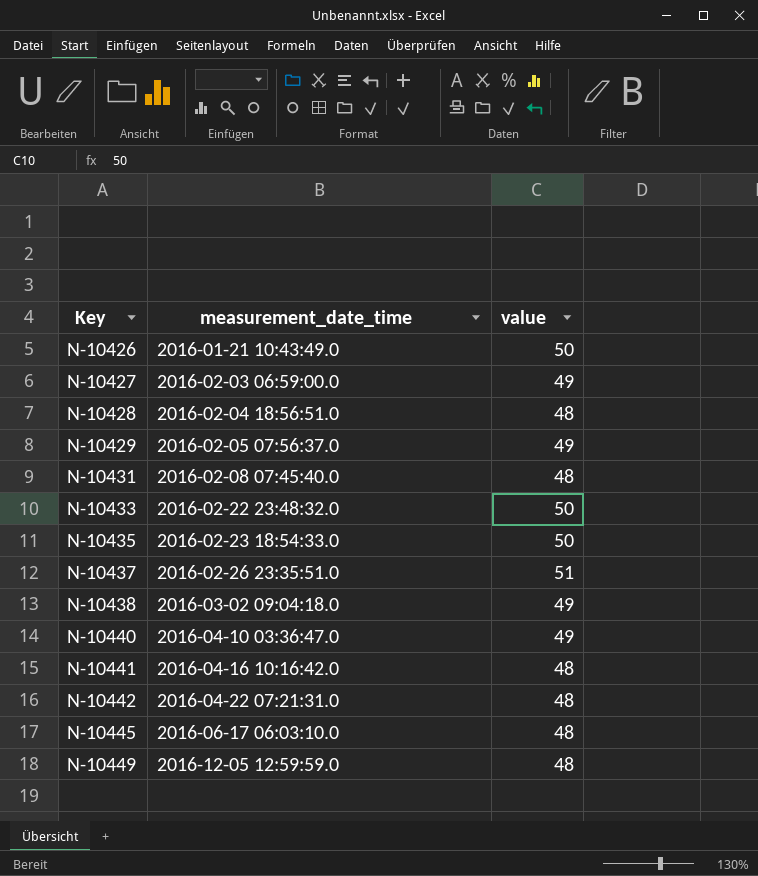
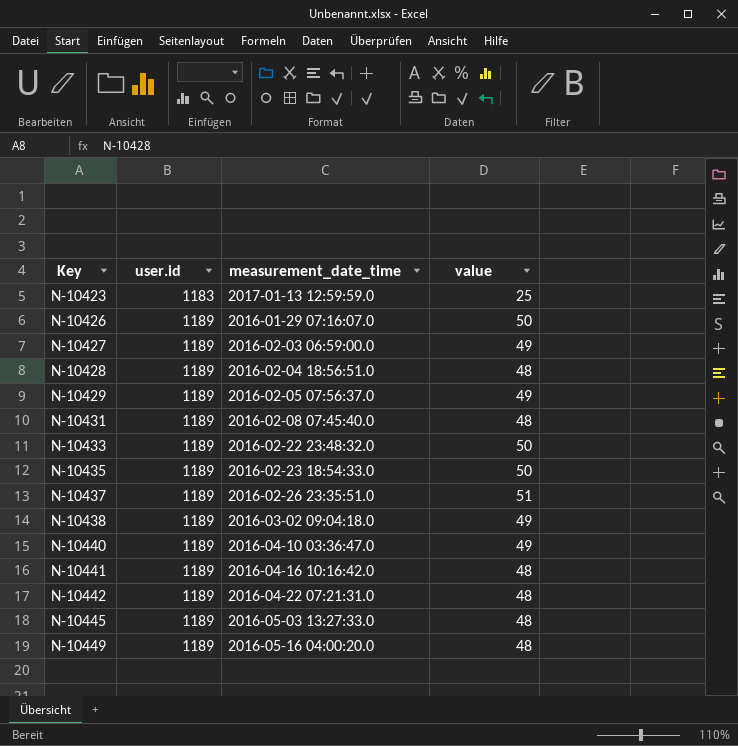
column user.id | position: none -> 2
row N-10423: none -> 1183 | 2017-01-13 12:59:59.0 | 25
N-10426 | measurement_date_time: 2016-01-21 10:43:49.0 -> 2016-01-29 07:16:07.0
N-10445 | measurement_date_time: 2016-06-17 06:03:10.0 -> 2016-05-03 13:27:33.0
N-10449 | measurement_date_time: 2016-12-05 12:59:59.0 -> 2016-05-16 04:00:20.0

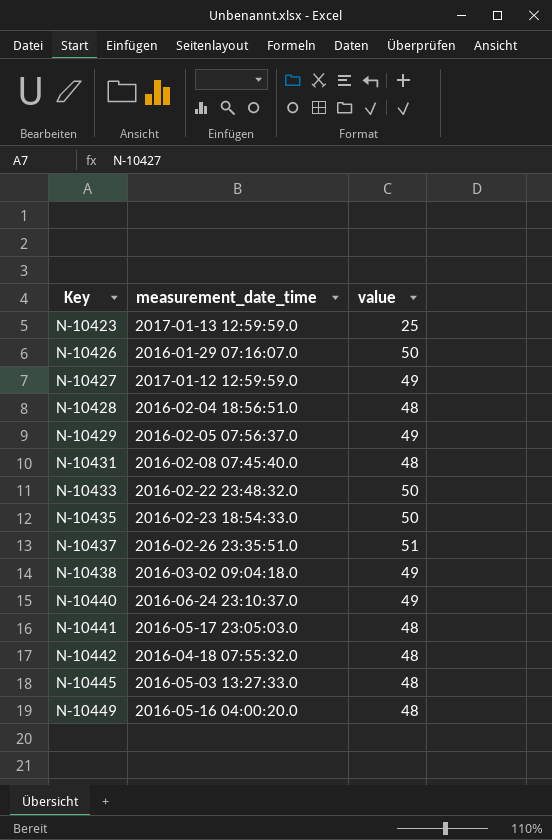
column user.id | position: 2 -> none
N-10427 | measurement_date_time: 2016-02-03 06:59:00.0 -> 2017-01-12 12:59:59.0
N-10440 | measurement_date_time: 2016-04-10 03:36:47.0 -> 2016-06-24 23:10:37.0
N-10441 | measurement_date_time: 2016-04-16 10:16:42.0 -> 2016-05-17 23:05:03.0
N-10442 | measurement_date_time: 2016-04-22 07:21:31.0 -> 2016-04-18 07:55:32.0

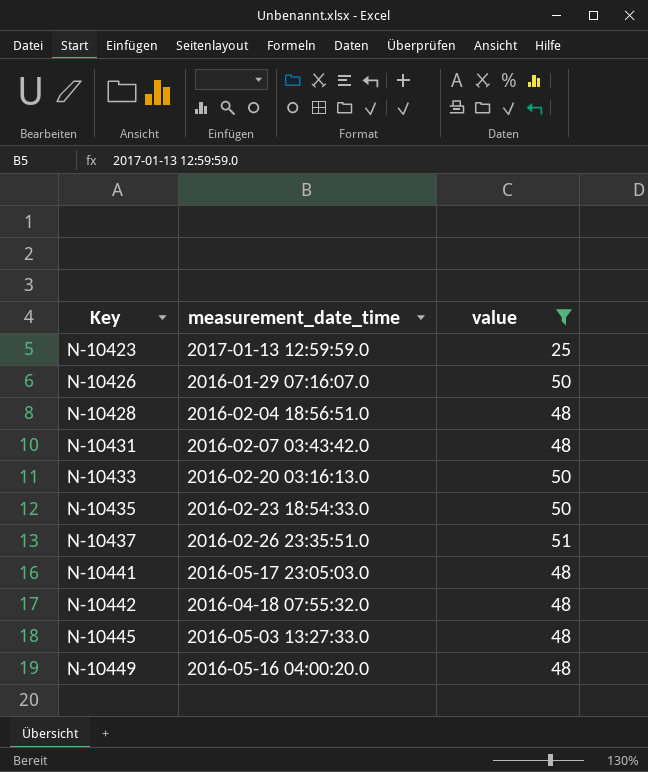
filter: none -> value != 49
N-10431 | measurement_date_time: 2016-02-08 07:45:40.0 -> 2016-02-07 03:43:42.0
N-10433 | measurement_date_time: 2016-02-22 23:48:32.0 -> 2016-02-20 03:16:13.0

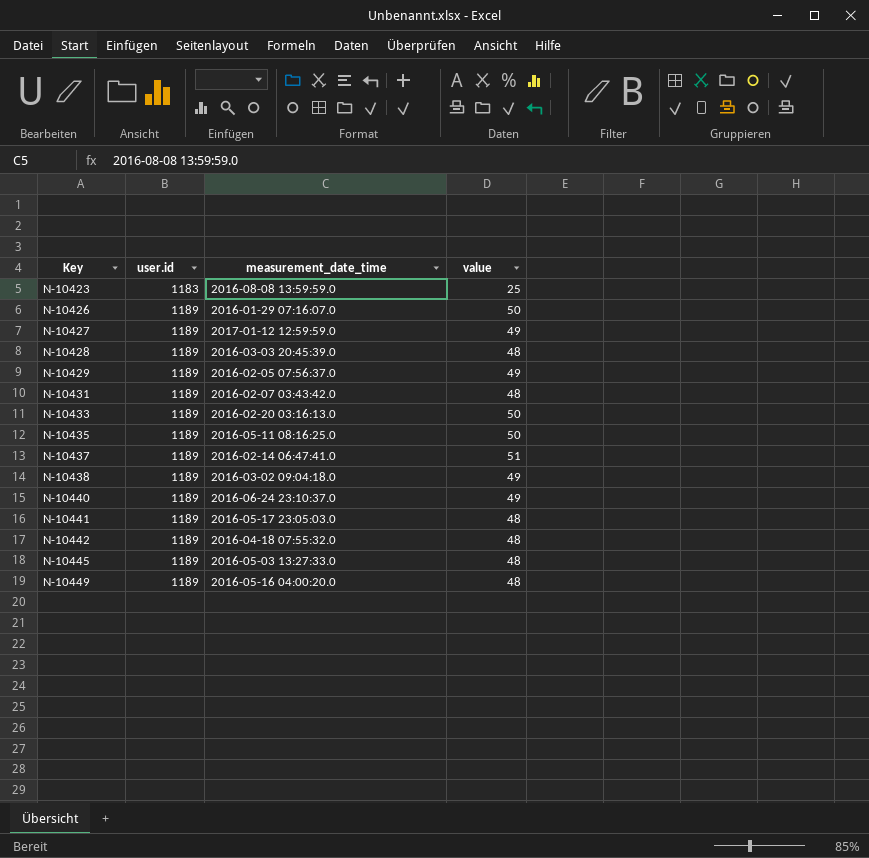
filter: value != 49 -> none
column user.id | position: none -> 2
N-10423 | measurement_date_time: 2017-01-13 12:59:59.0 -> 2016-08-08 13:59:59.0
N-10428 | measurement_date_time: 2016-02-04 18:56:51.0 -> 2016-03-03 20:45:39.0
N-10435 | measurement_date_time: 2016-02-23 18:54:33.0 -> 2016-05-11 08:16:25.0
N-10437 | measurement_date_time: 2016-02-26 23:35:51.0 -> 2016-02-14 06:47:41.0

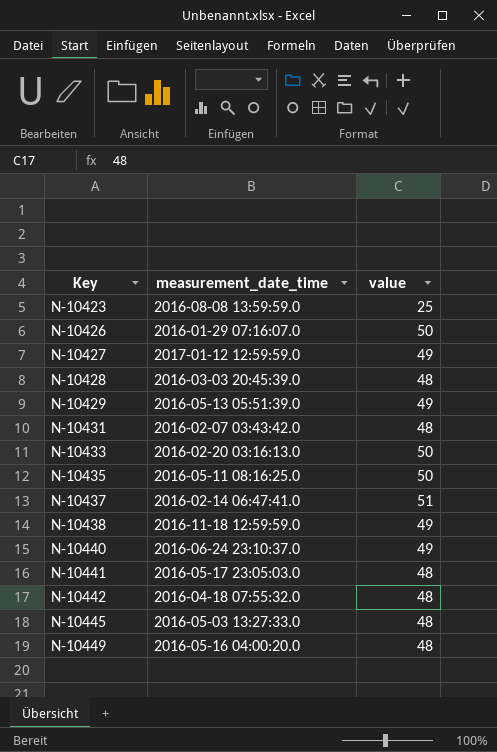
column user.id | position: 2 -> none
N-10429 | measurement_date_time: 2016-02-05 07:56:37.0 -> 2016-05-13 05:51:39.0
N-10438 | measurement_date_time: 2016-03-02 09:04:18.0 -> 2016-11-18 12:59:59.0

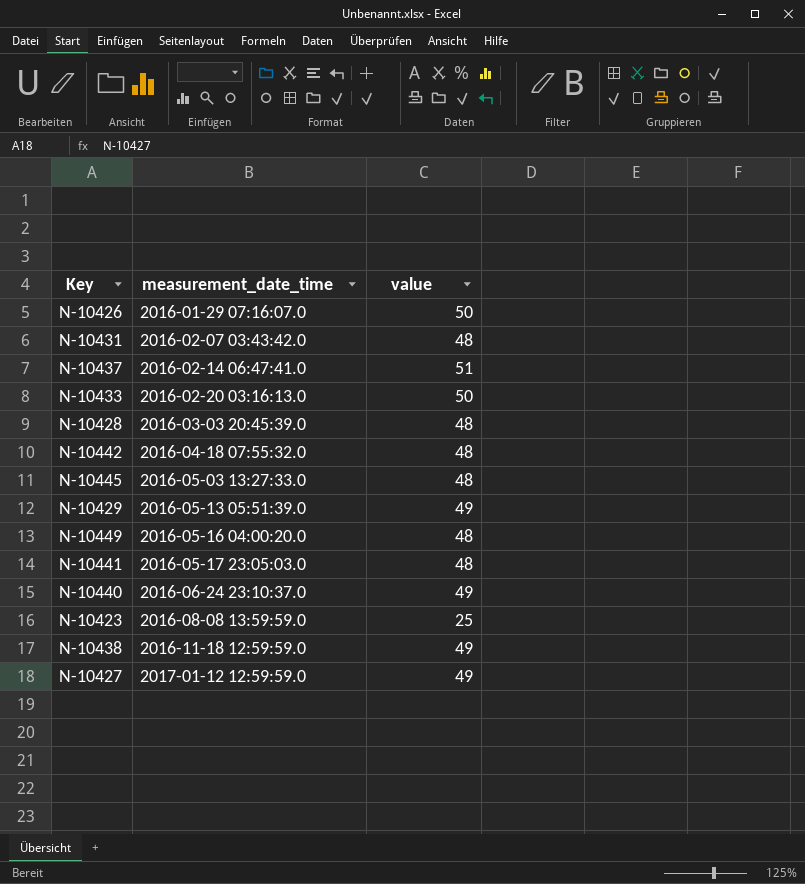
row order: Key ascending -> measurement_date_time ascending
row N-10435: 2016-05-11 08:16:25.0 | 50 -> none

